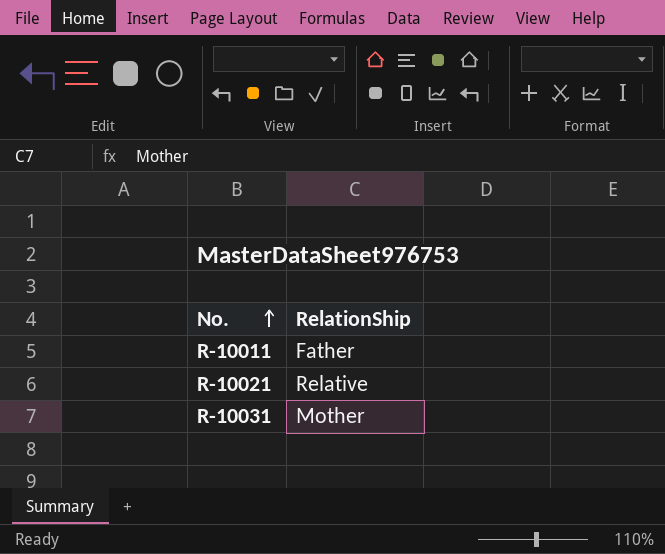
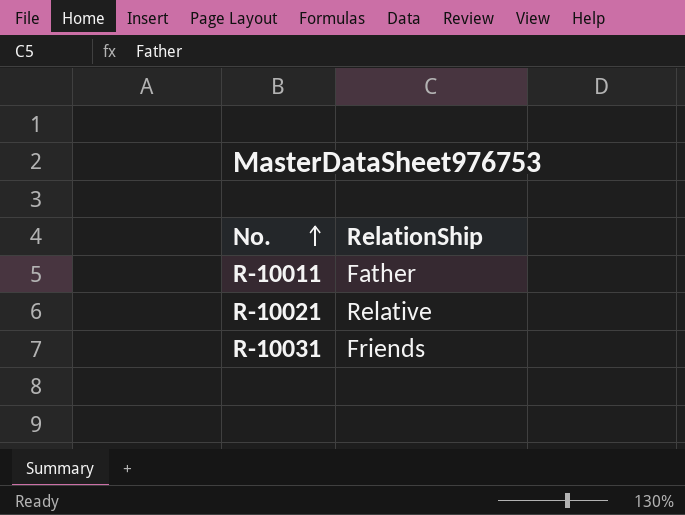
R-10031 | RelationShip: Mother -> Friends

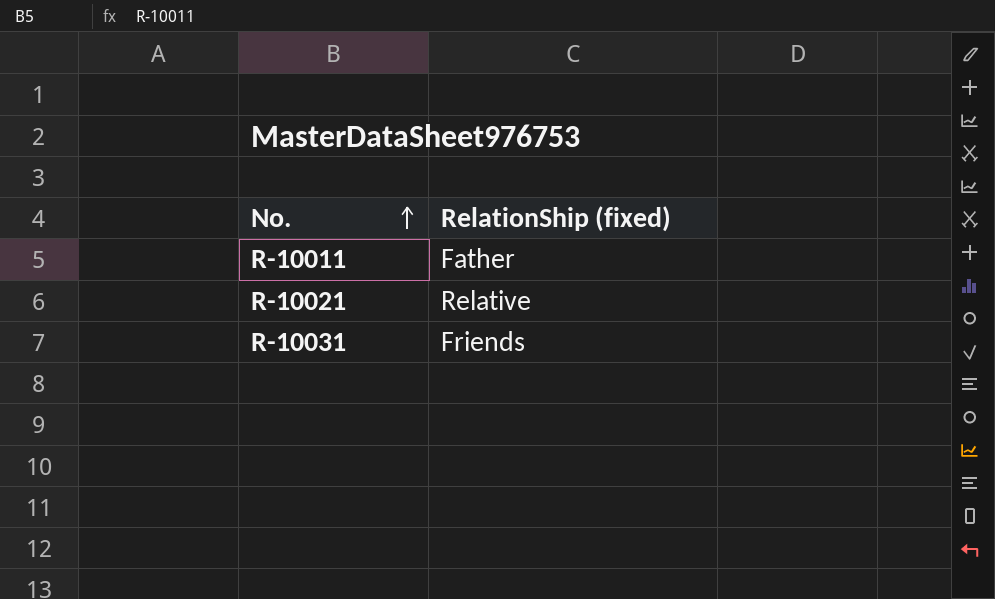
column name: RelationShip -> RelationShip (fixed)

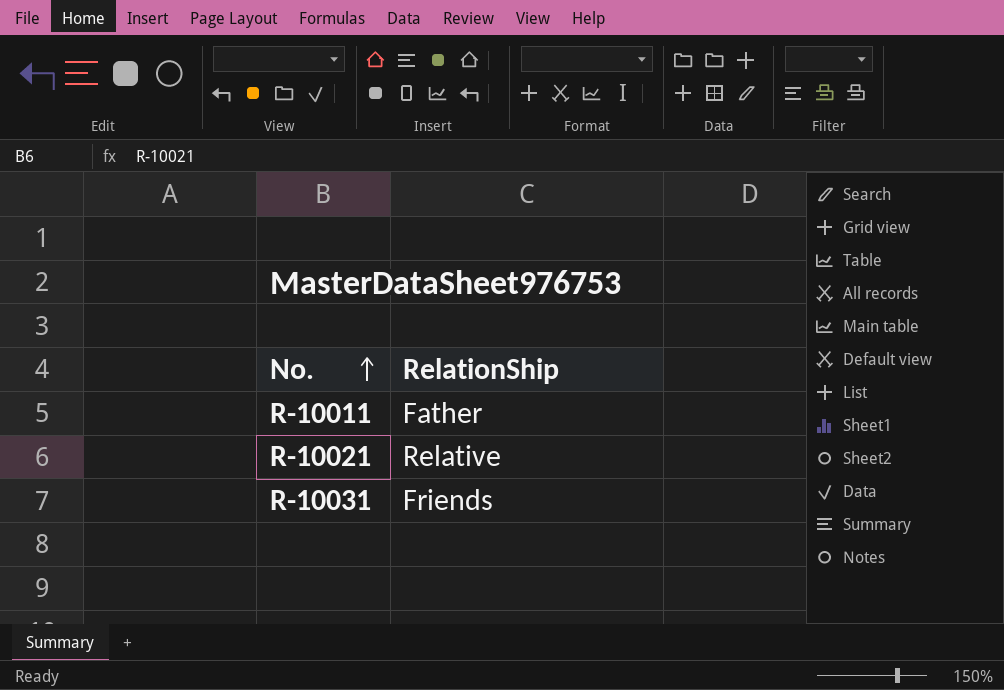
column name: RelationShip (fixed) -> RelationShip

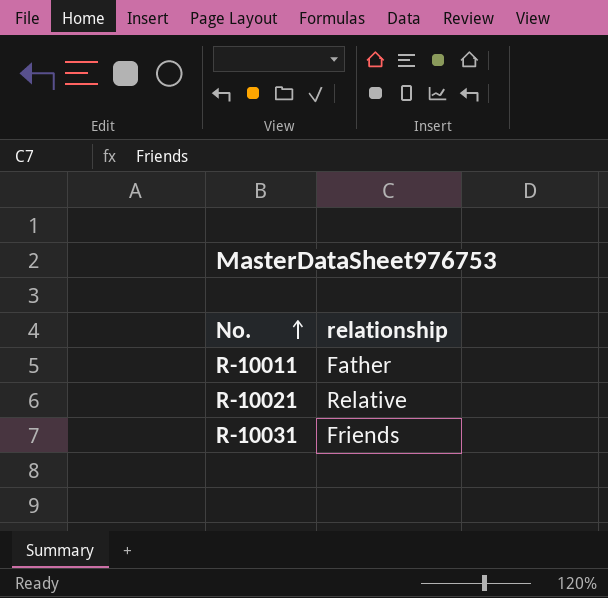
column name: RelationShip -> relationship

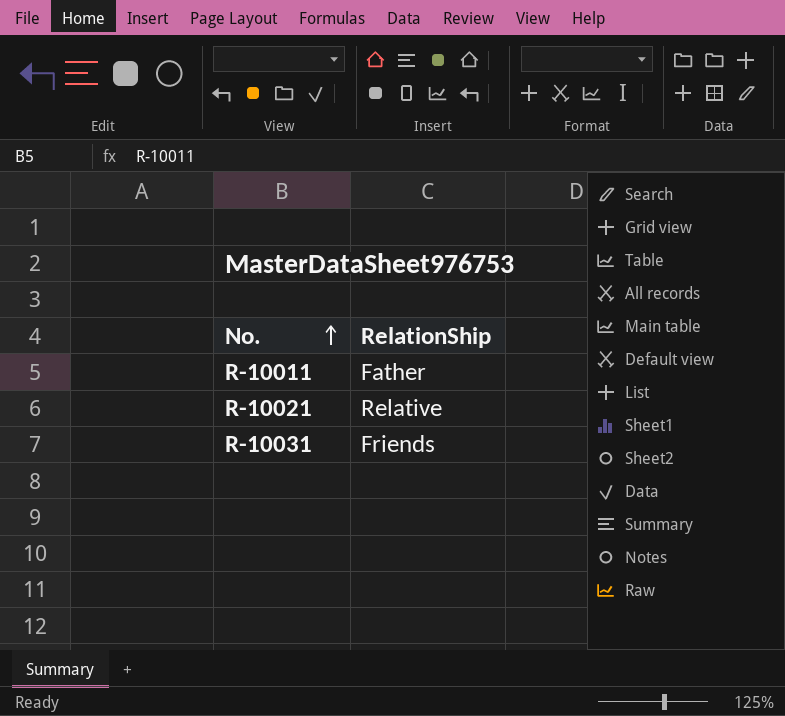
column name: relationship -> RelationShip

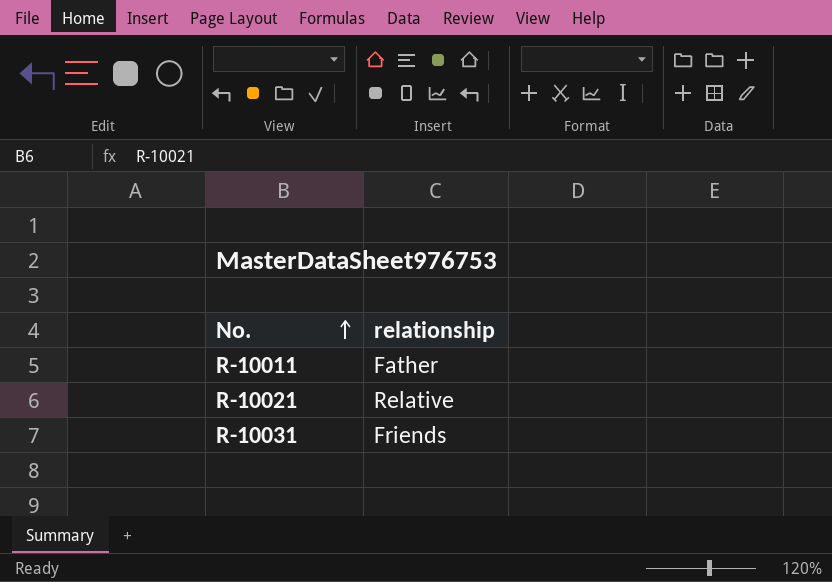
column name: RelationShip -> relationship

